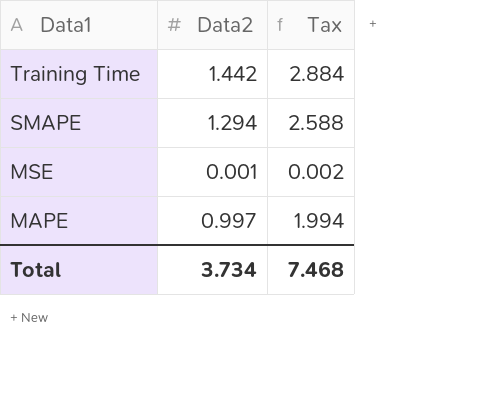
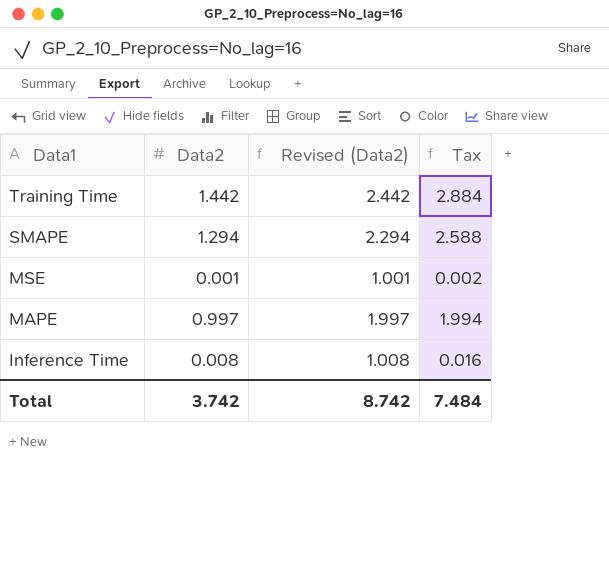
column Revised (Data2) | formula: none -> [Data2] + 1
row Inference Time: none -> 0.008 | 1.008 | 0.016
Total | Data2: 3.734 -> 3.742
Total | Tax: 7.468 -> 7.484

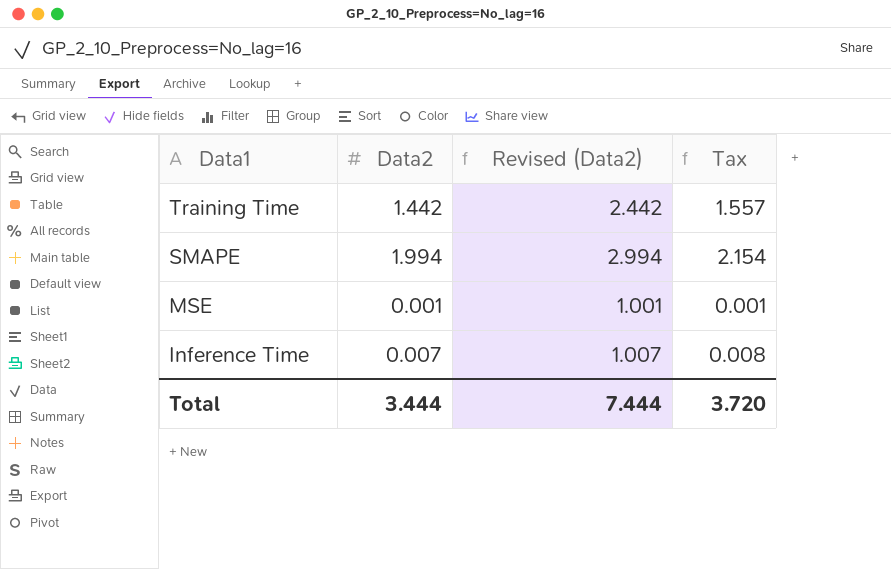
column Tax | formula: [Data2] * 2 -> [Data2] * 1.08
row MAPE: 0.997 | 1.997 | 1.994 -> none
SMAPE | Data2: 1.294 -> 1.994
SMAPE | Revised (Data2): 2.294 -> 2.994
Inference Time | Data2: 0.008 -> 0.007
Inference Time | Revised (Data2): 1.008 -> 1.007
Total | Data2: 3.742 -> 3.444
Total | Revised (Data2): 8.742 -> 7.444
Total | Tax: 7.484 -> 3.720

